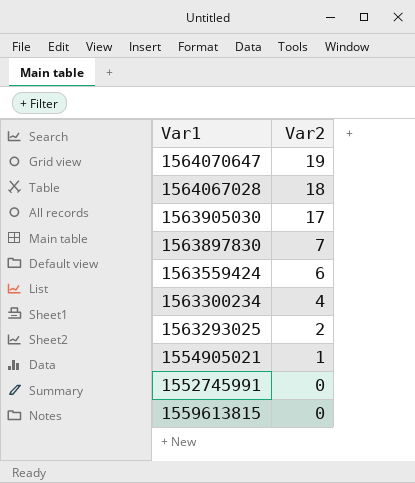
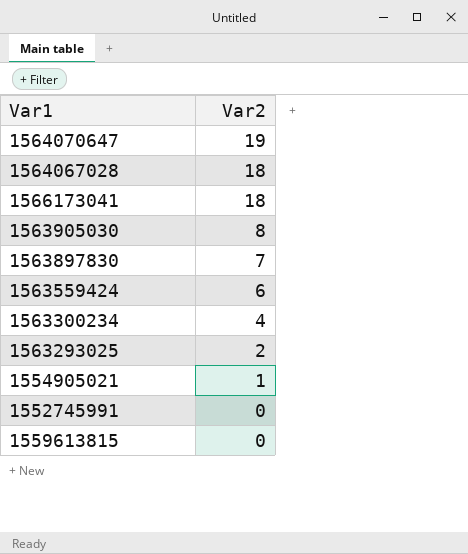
row 1566173041: none -> 18
1563905030 | Var2: 17 -> 8

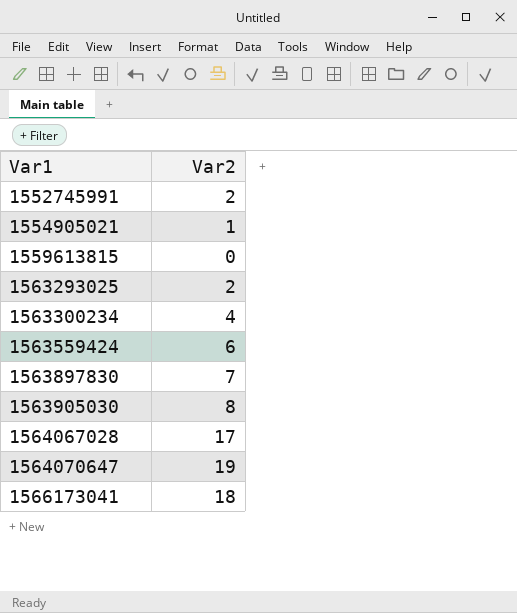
row order: Var2 descending -> Var1 ascending
1552745991 | Var2: 0 -> 2
1564067028 | Var2: 18 -> 17

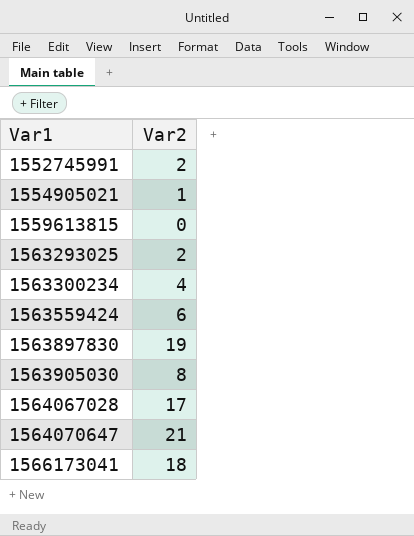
1563897830 | Var2: 7 -> 19
1564070647 | Var2: 19 -> 21

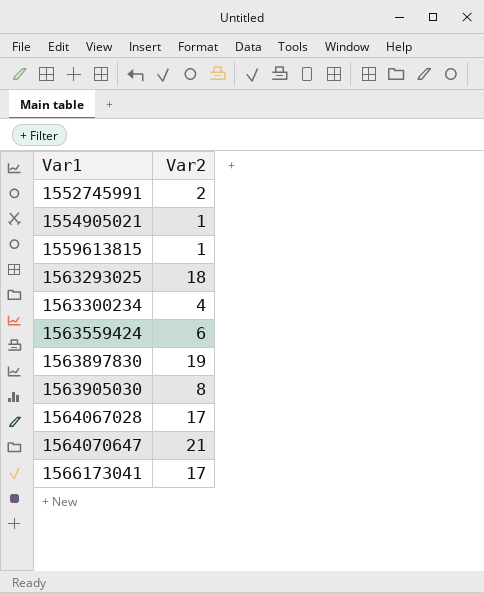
1559613815 | Var2: 0 -> 1
1563293025 | Var2: 2 -> 18
1566173041 | Var2: 18 -> 17

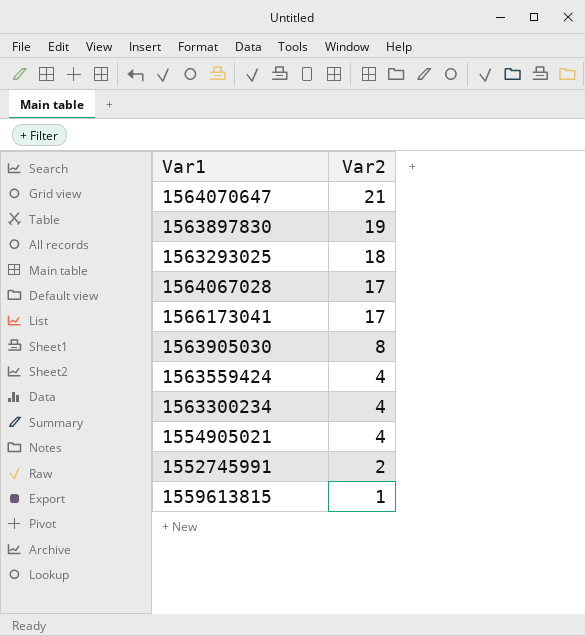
row order: Var1 ascending -> Var2 descending
1563559424 | Var2: 6 -> 4
1554905021 | Var2: 1 -> 4

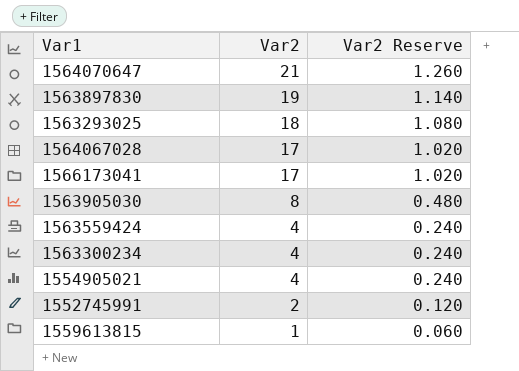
column Var2 Reserve | formula: none -> [Var2] * 0.06

